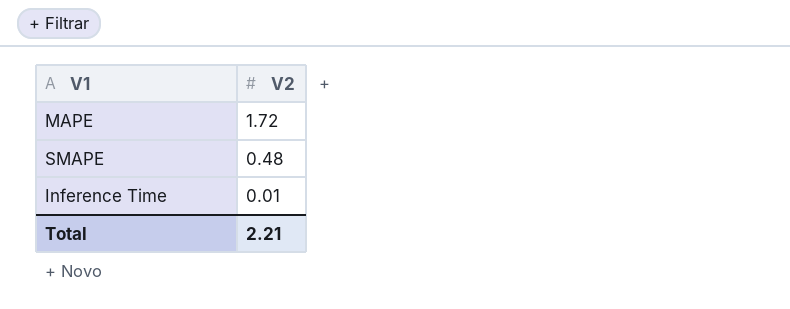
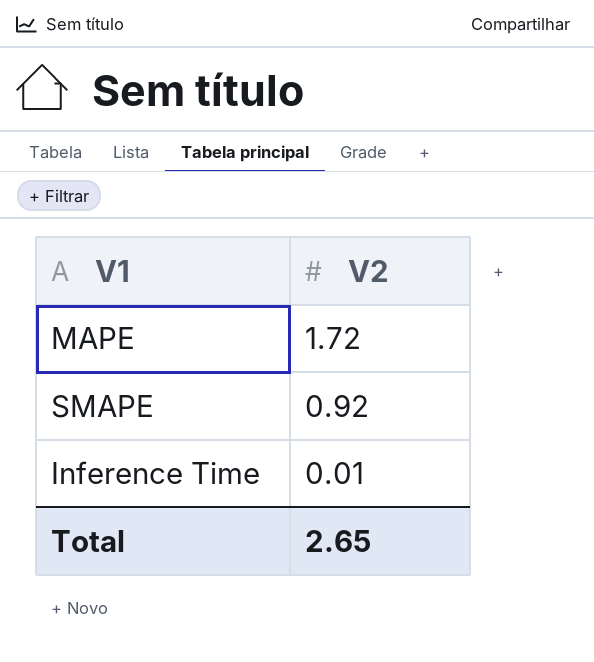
SMAPE | V2: 0.48 -> 0.92
Total | V2: 2.21 -> 2.65

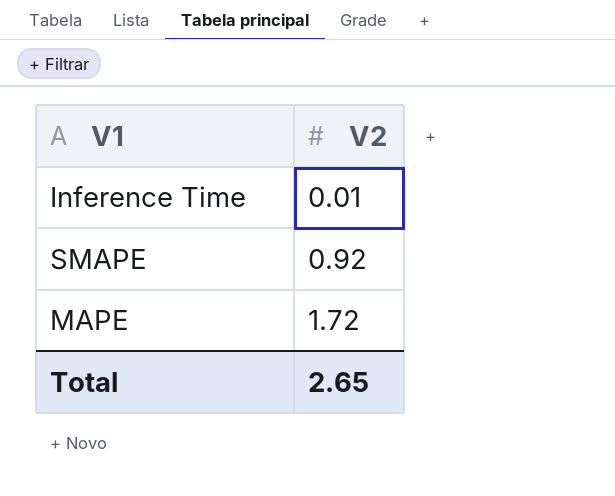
row order: V2 descending -> V2 ascending

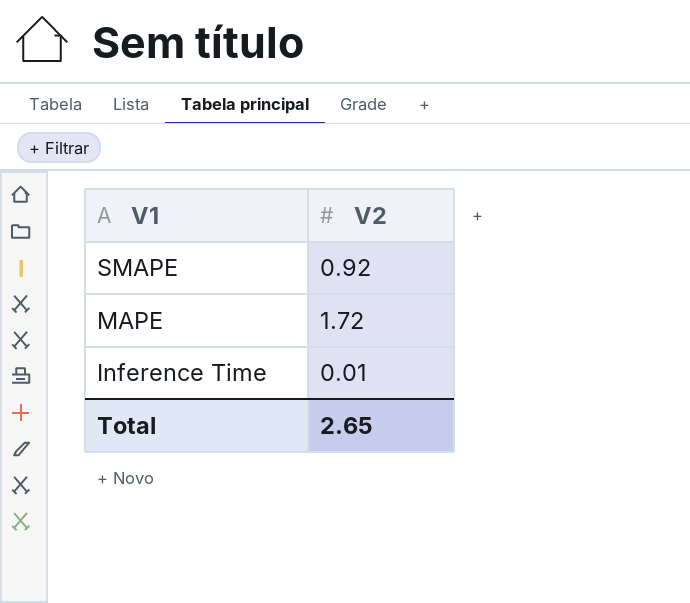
row order: V2 ascending -> V1 descending

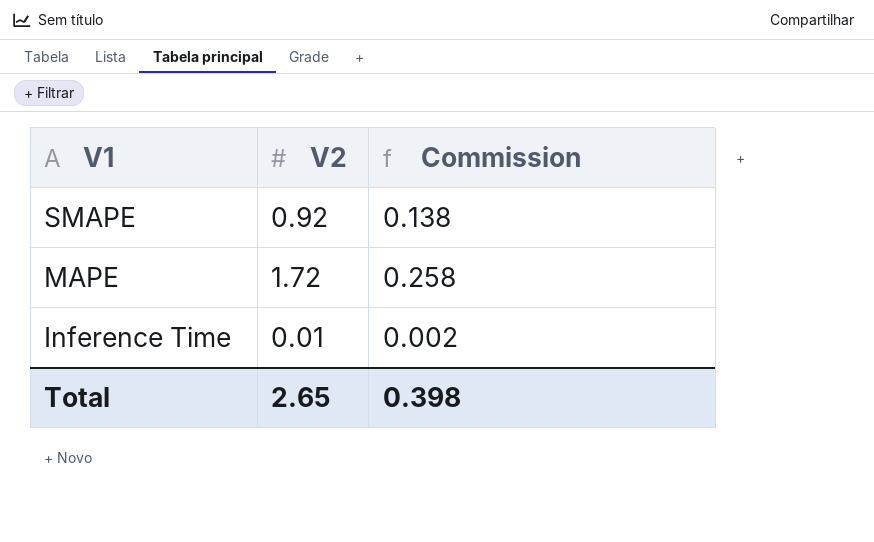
column Commission | formula: none -> [V2] * 0.15

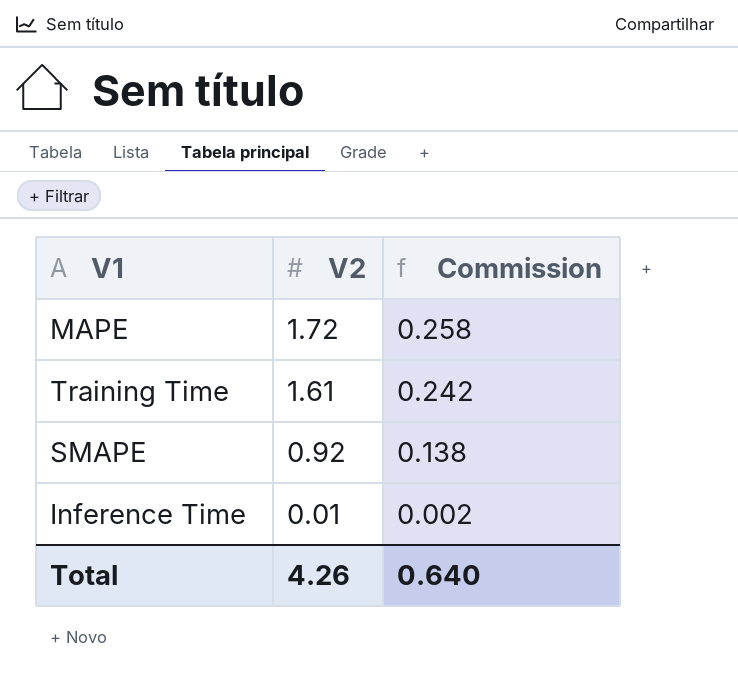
row order: V1 descending -> V2 descending
row Training Time: none -> 1.61 | 0.242
Total | V2: 2.65 -> 4.26
Total | Commission: 0.398 -> 0.640

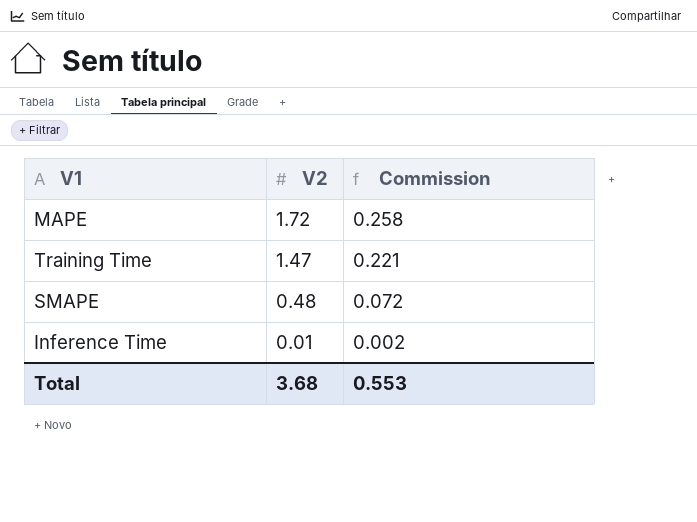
Training Time | V2: 1.61 -> 1.47
Training Time | Commission: 0.242 -> 0.221
SMAPE | V2: 0.92 -> 0.48
SMAPE | Commission: 0.138 -> 0.072
Total | V2: 4.26 -> 3.68
Total | Commission: 0.640 -> 0.553

